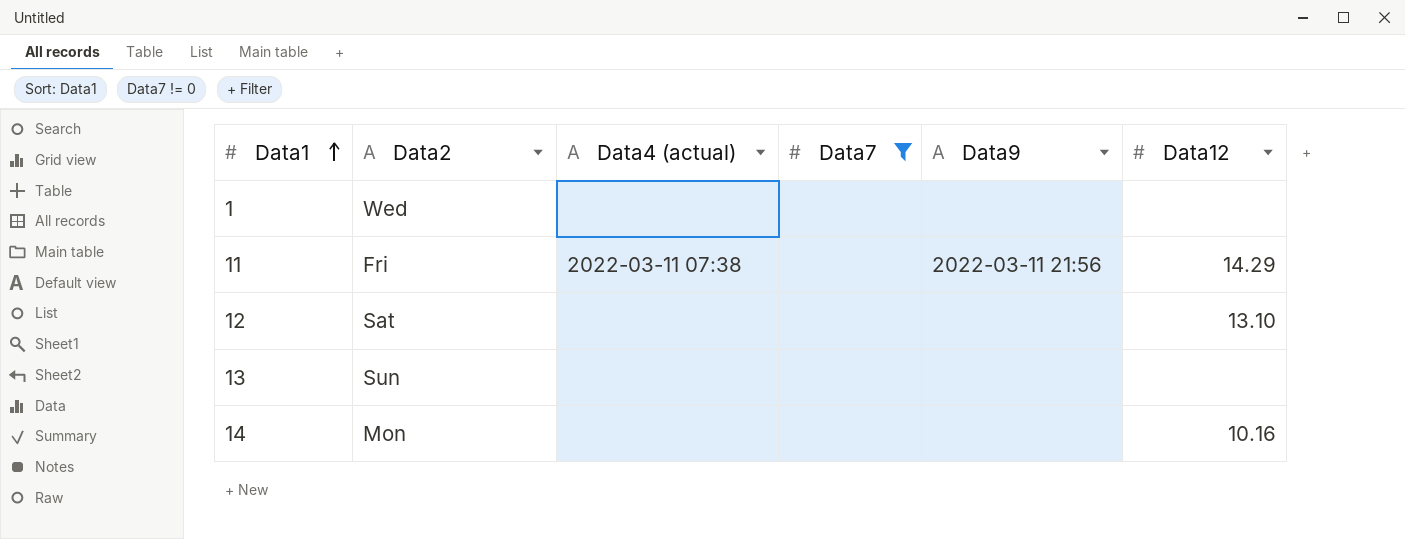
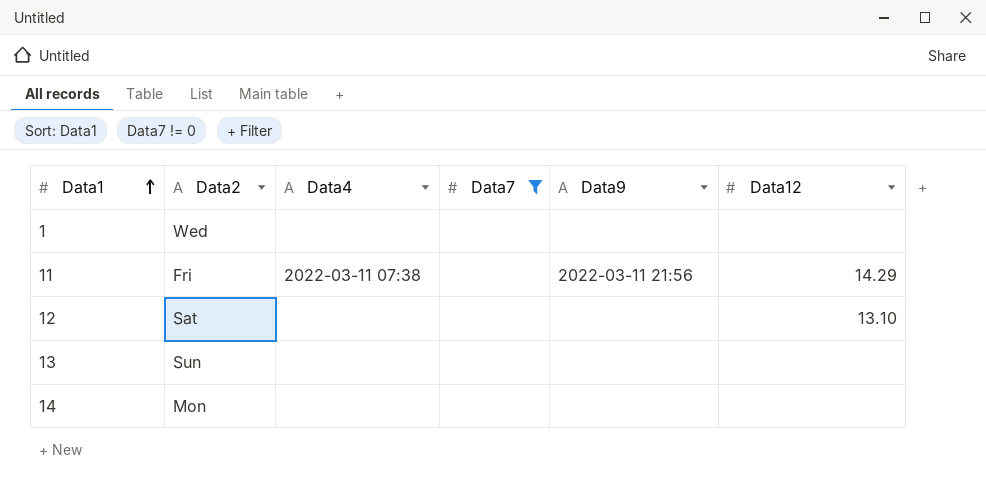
column name: Data4 (actual) -> Data4
14 | Data12: 10.16 -> none

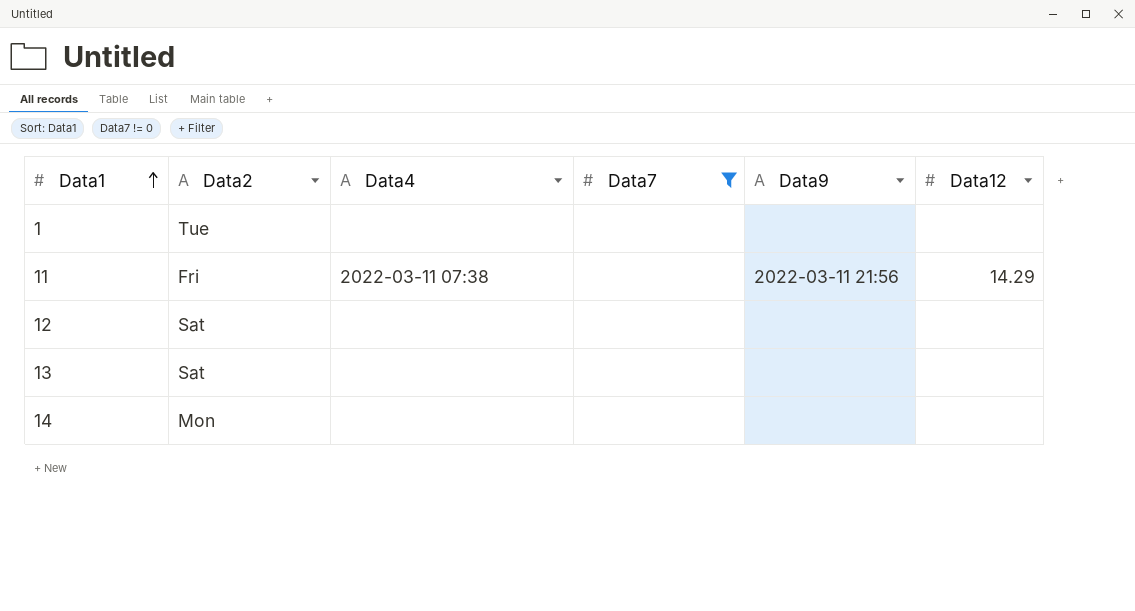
1 | Data2: Wed -> Tue
12 | Data12: 13.10 -> none
13 | Data2: Sun -> Sat

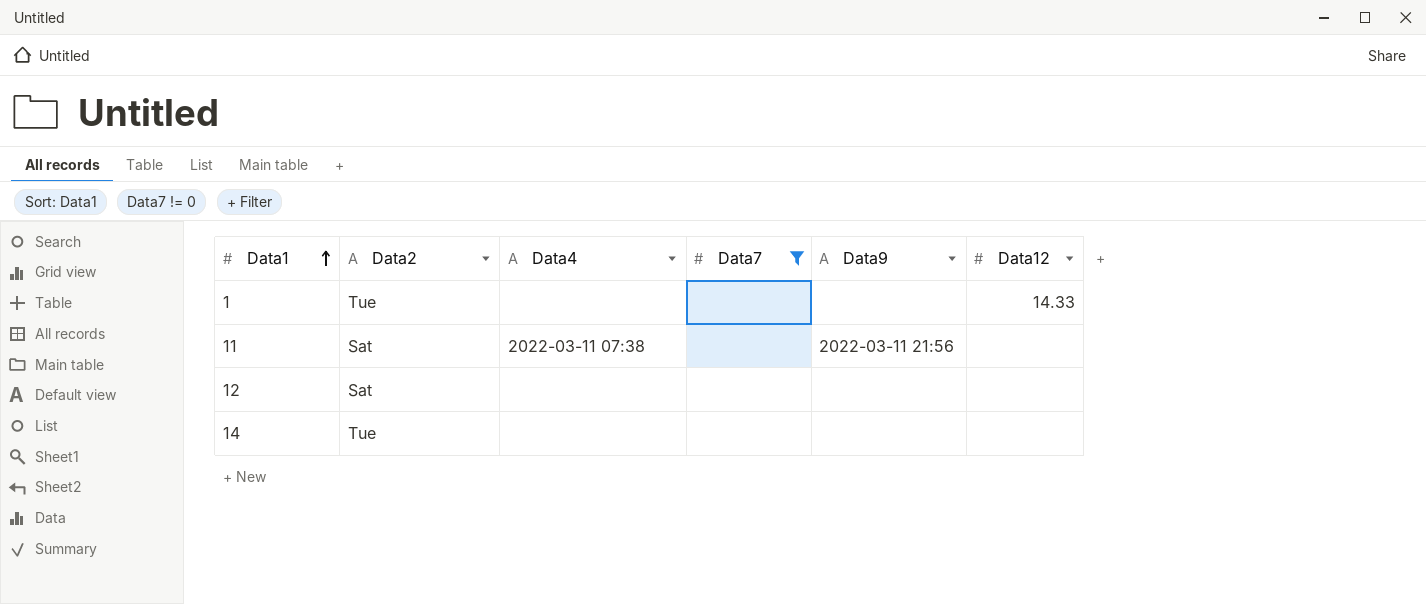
row 13: Sat | none | none | none | none -> none
1 | Data12: none -> 14.33
11 | Data2: Fri -> Sat
11 | Data12: 14.29 -> none
14 | Data2: Mon -> Tue

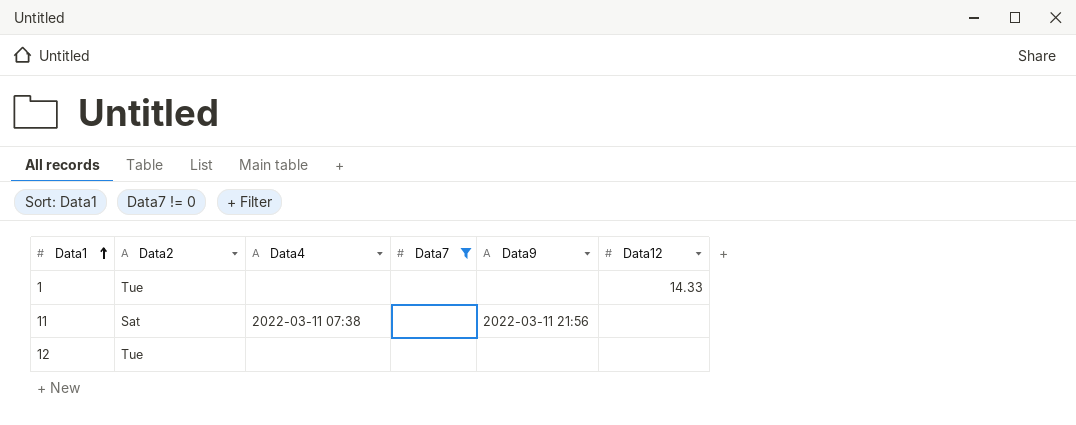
row 14: Tue | none | none | none | none -> none
12 | Data2: Sat -> Tue

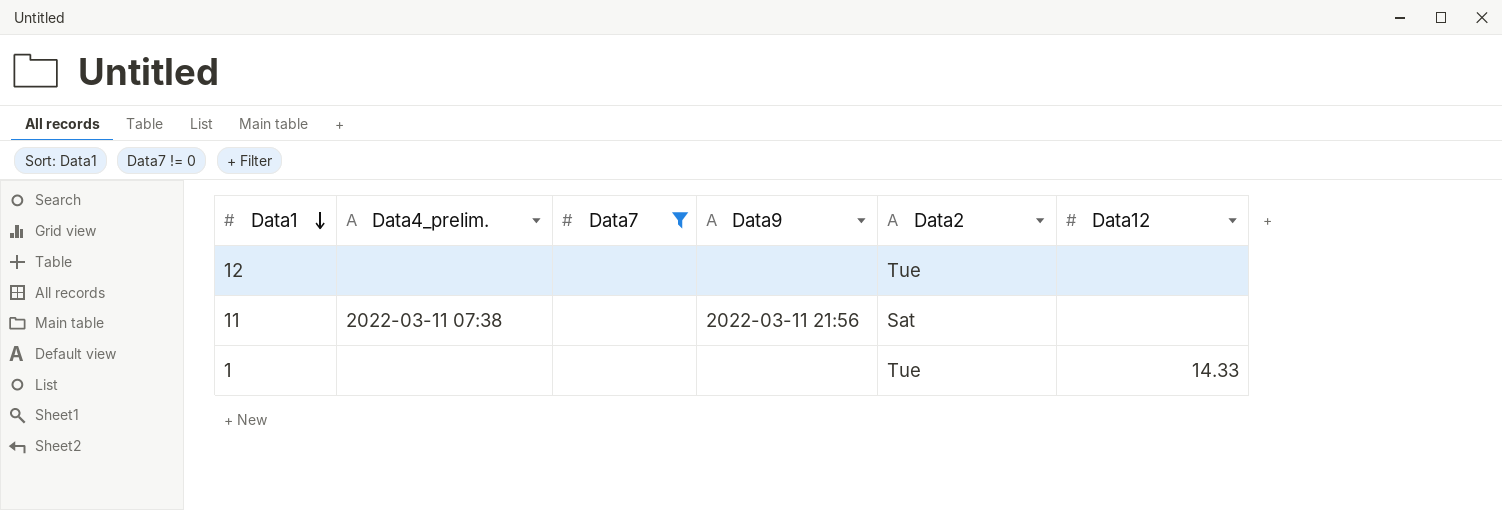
row order: Data1 ascending -> Data1 descending
column name: Data4 -> Data4_prelim.
column Data2 | position: 2 -> 5

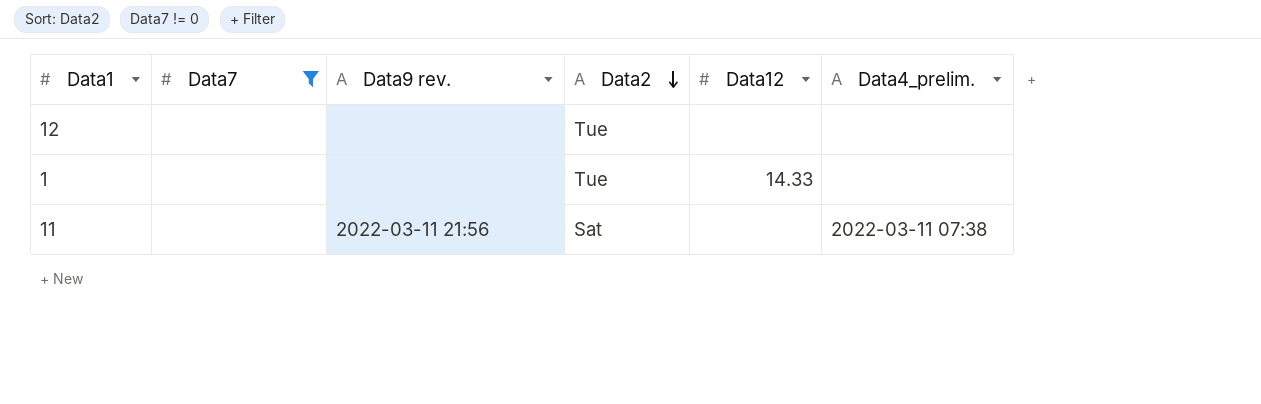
row order: Data1 descending -> Data2 descending
column name: Data9 -> Data9 rev.
column Data4_prelim. | position: 2 -> 6

